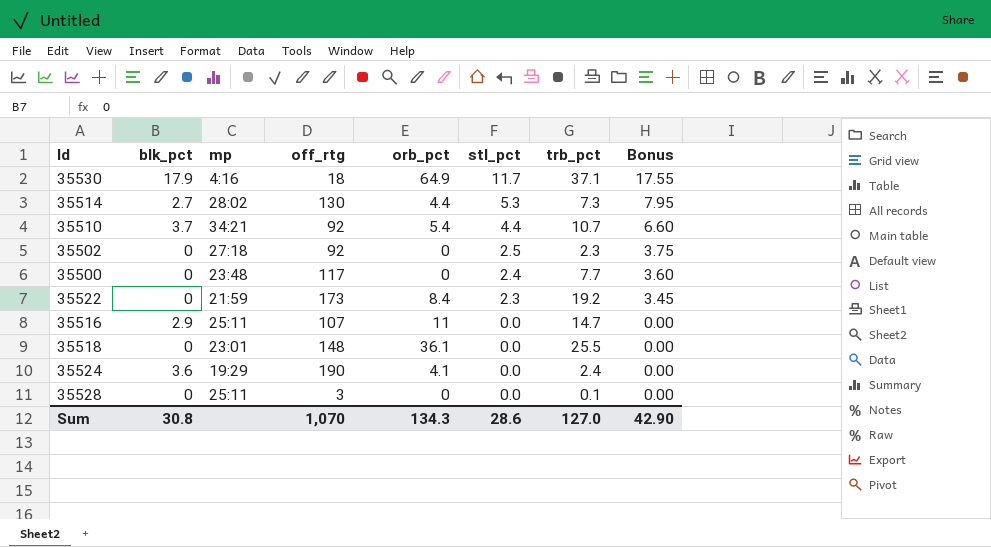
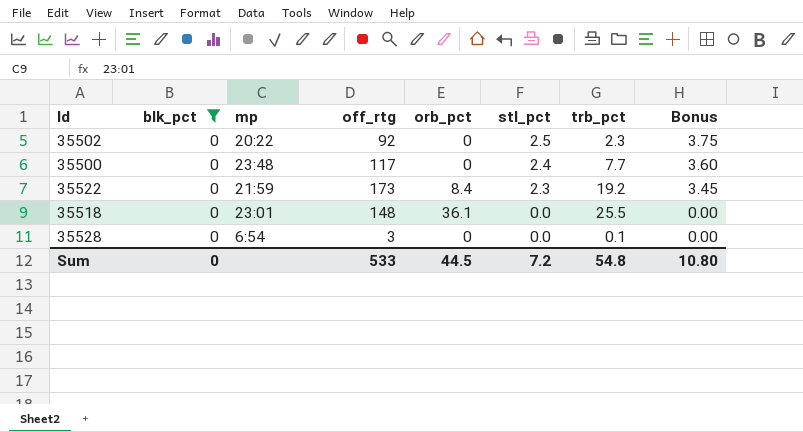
filter: none -> blk_pct = 0
35502 | mp: 27:18 -> 20:22
35528 | mp: 25:11 -> 6:54
Sum | blk_pct: 30.8 -> 0
Sum | off_rtg: 1,070 -> 533
Sum | orb_pct: 134.3 -> 44.5
Sum | stl_pct: 28.6 -> 7.2
Sum | trb_pct: 127.0 -> 54.8
Sum | Bonus: 42.90 -> 10.80

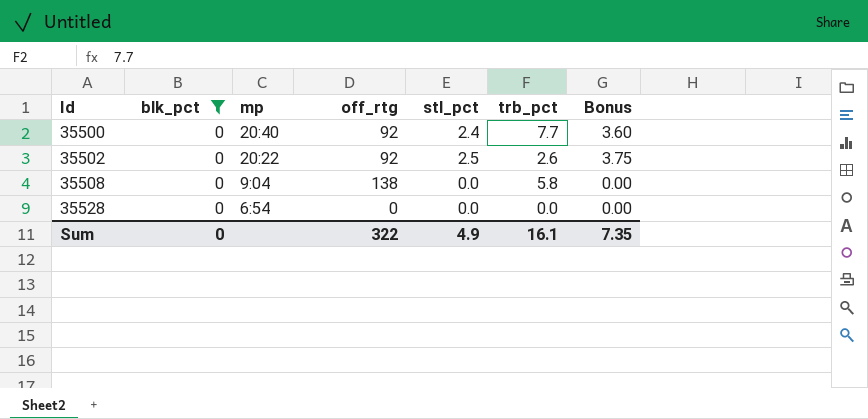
row order: stl_pct descending -> Id ascending
column orb_pct | position: 5 -> none
row 35522: 0 | 21:59 | 173 | 8.4 | 2.3 | 19.2 | 3.45 -> none
row 35518: 0 | 23:01 | 148 | 36.1 | 0.0 | 25.5 | 0.00 -> none
35500 | mp: 23:48 -> 20:40
35500 | off_rtg: 117 -> 92
35502 | trb_pct: 2.3 -> 2.6
row 35508: none -> 0 | 9:04 | 138 | 0.0 | 5.8 | 0.00
35528 | off_rtg: 3 -> 0
35528 | trb_pct: 0.1 -> 0.0
Sum | off_rtg: 533 -> 322
Sum | stl_pct: 7.2 -> 4.9
Sum | trb_pct: 54.8 -> 16.1
Sum | Bonus: 10.80 -> 7.35

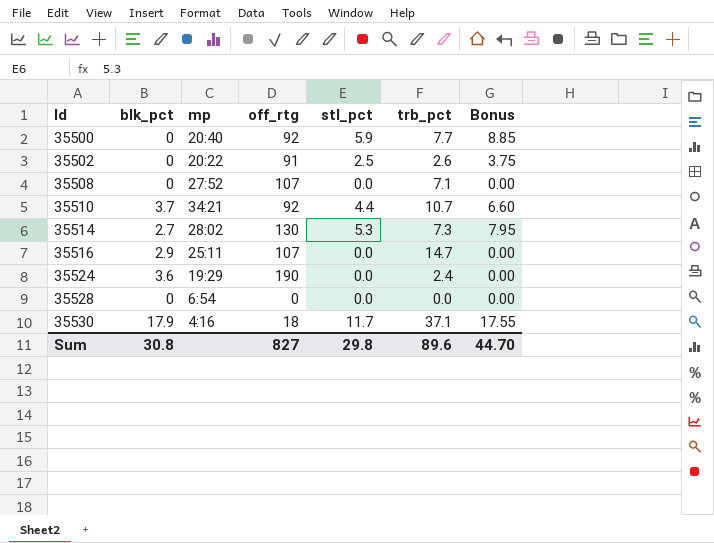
filter: blk_pct = 0 -> none
35500 | stl_pct: 2.4 -> 5.9
35500 | Bonus: 3.60 -> 8.85
35502 | off_rtg: 92 -> 91
35508 | mp: 9:04 -> 27:52
35508 | off_rtg: 138 -> 107
35508 | trb_pct: 5.8 -> 7.1
Sum | blk_pct: 0 -> 30.8
Sum | off_rtg: 322 -> 827
Sum | stl_pct: 4.9 -> 29.8
Sum | trb_pct: 16.1 -> 89.6
Sum | Bonus: 7.35 -> 44.70

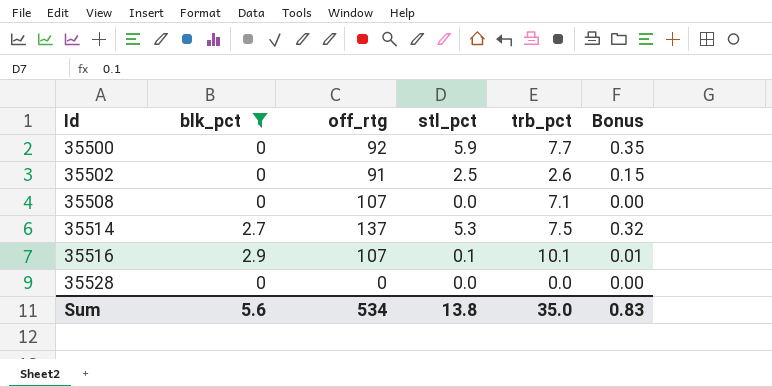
filter: none -> blk_pct <= 2.9
column mp | position: 3 -> none
column Bonus | formula: [stl_pct] * 1.5 -> [stl_pct] * 0.06
35514 | off_rtg: 130 -> 137
35514 | trb_pct: 7.3 -> 7.5
35516 | stl_pct: 0.0 -> 0.1
35516 | trb_pct: 14.7 -> 10.1
Sum | blk_pct: 30.8 -> 5.6
Sum | off_rtg: 827 -> 534
Sum | stl_pct: 29.8 -> 13.8
Sum | trb_pct: 89.6 -> 35.0
Sum | Bonus: 44.70 -> 0.83

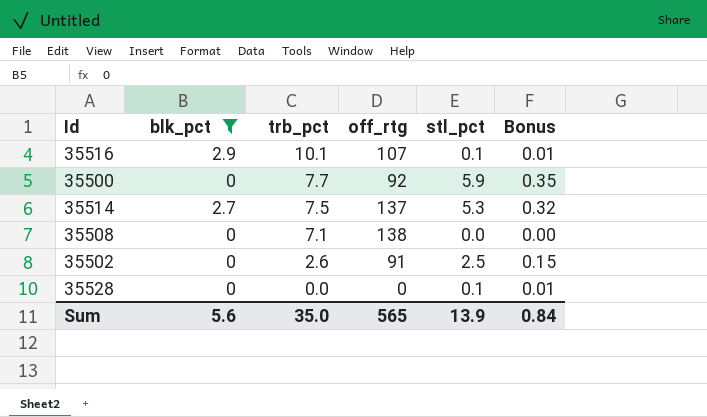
row order: Id ascending -> trb_pct descending
column trb_pct | position: 5 -> 3
35508 | off_rtg: 107 -> 138
35528 | stl_pct: 0.0 -> 0.1
35528 | Bonus: 0.00 -> 0.01
Sum | off_rtg: 534 -> 565
Sum | stl_pct: 13.8 -> 13.9
Sum | Bonus: 0.83 -> 0.84

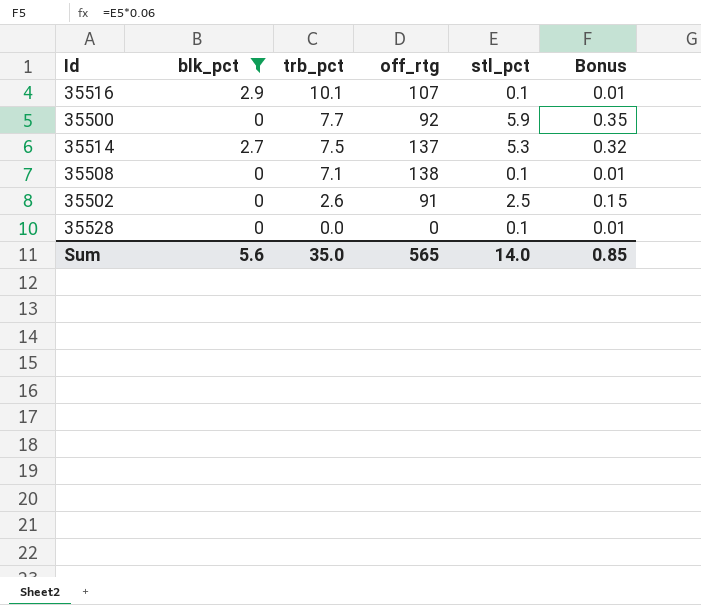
35508 | stl_pct: 0.0 -> 0.1
35508 | Bonus: 0.00 -> 0.01
Sum | stl_pct: 13.9 -> 14.0
Sum | Bonus: 0.84 -> 0.85

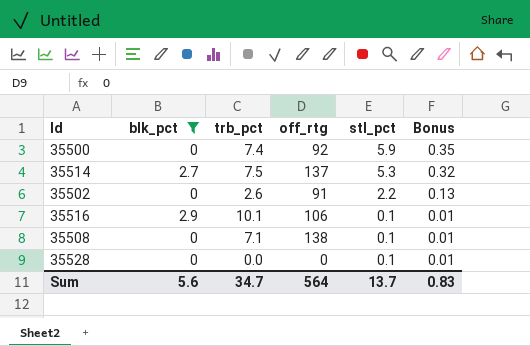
row order: trb_pct descending -> stl_pct descending
35500 | trb_pct: 7.7 -> 7.4
35502 | stl_pct: 2.5 -> 2.2
35502 | Bonus: 0.15 -> 0.13
35516 | off_rtg: 107 -> 106
Sum | trb_pct: 35.0 -> 34.7
Sum | off_rtg: 565 -> 564
Sum | stl_pct: 14.0 -> 13.7
Sum | Bonus: 0.85 -> 0.83

